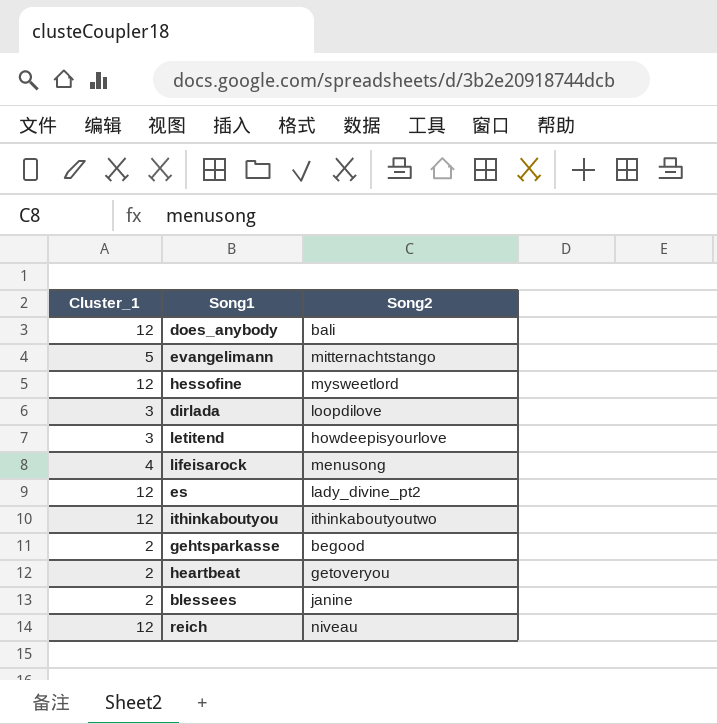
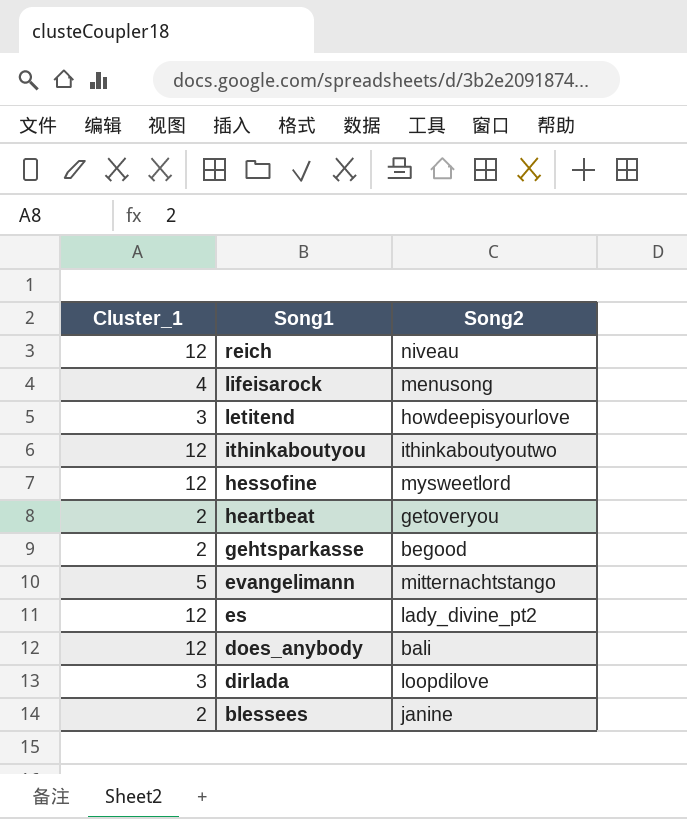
row order: none -> Song1 descending

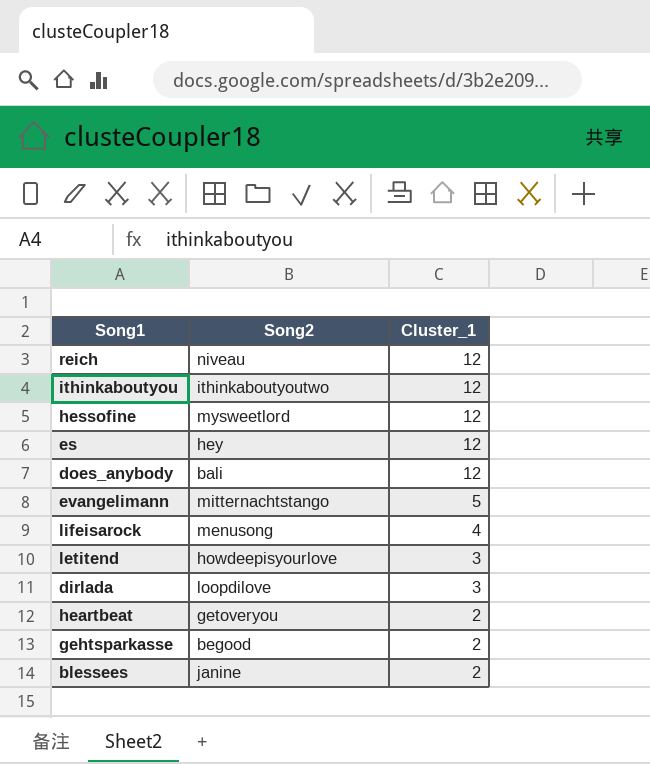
row order: Song1 descending -> Cluster_1 descending
column Cluster_1 | position: 1 -> 3
es | Song2: lady_divine_pt2 -> hey

